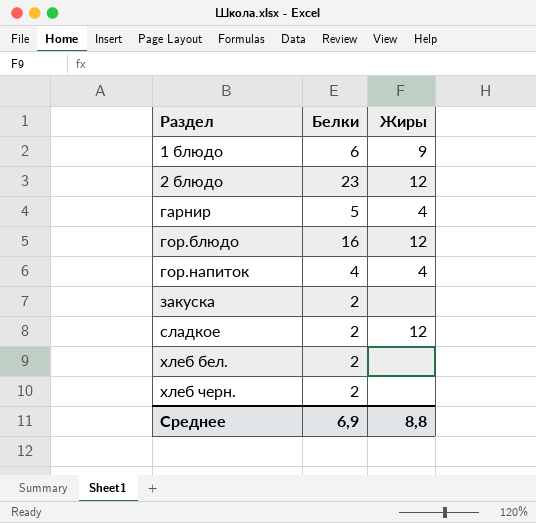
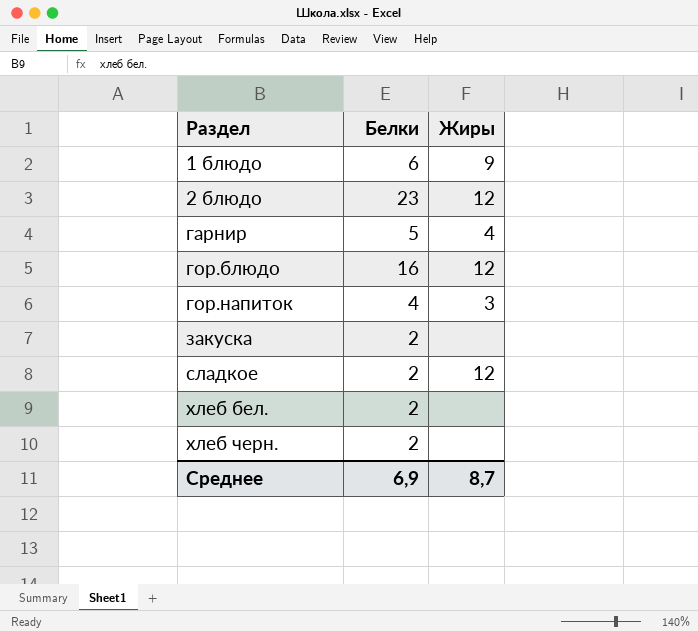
гор.напиток | Жиры: 4 -> 3
Среднее | Жиры: 8,8 -> 8,7

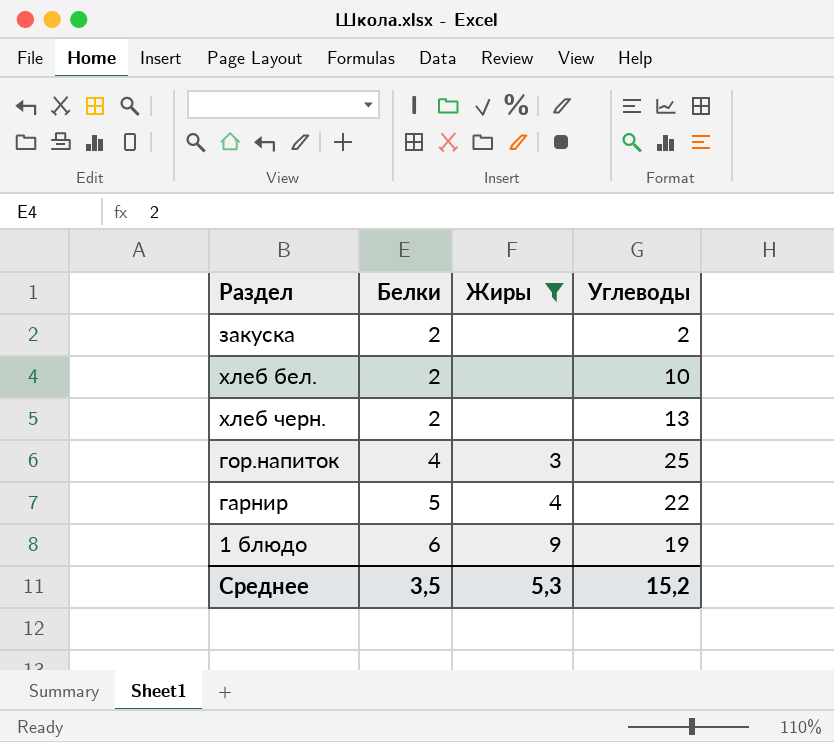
filter: none -> Жиры != 12
row order: Раздел ascending -> Белки ascending
column Углеводы | position: none -> 4
Среднее | Белки: 6,9 -> 3,5
Среднее | Жиры: 8,7 -> 5,3

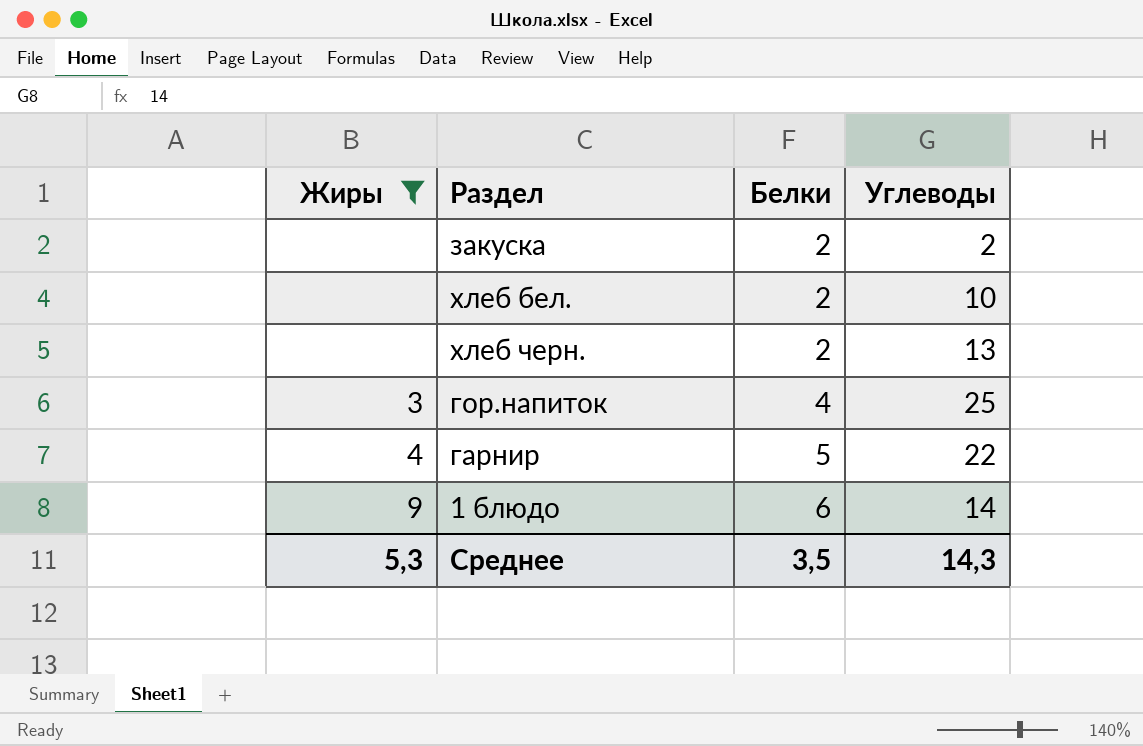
column Жиры | position: 3 -> 1
1 блюдо | Углеводы: 19 -> 14
Среднее | Углеводы: 15,2 -> 14,3

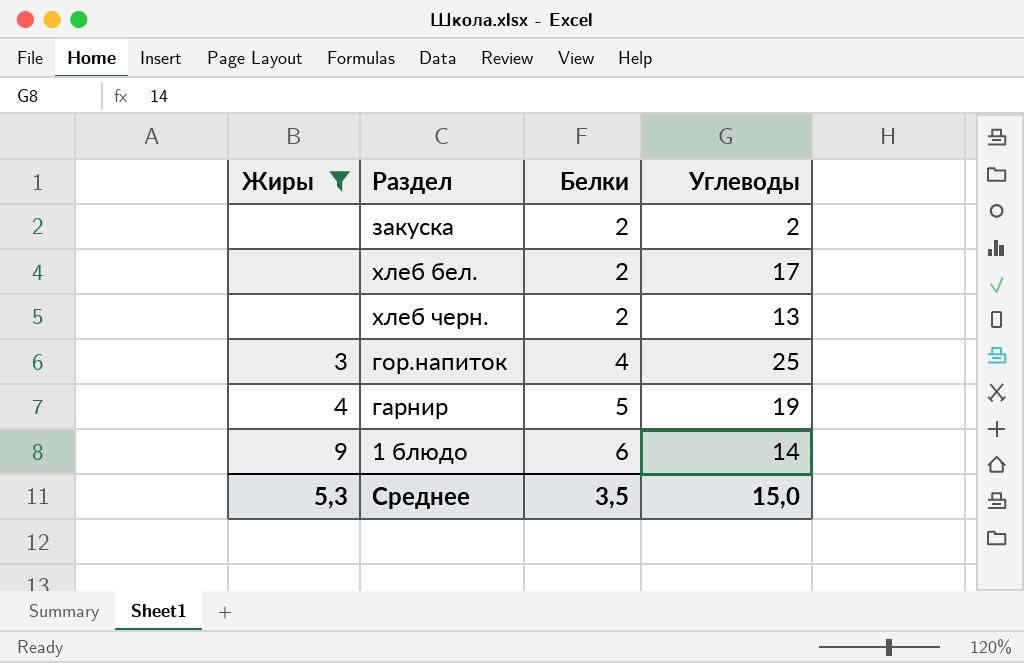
хлеб бел. | Углеводы: 10 -> 17
гарнир | Углеводы: 22 -> 19
Среднее | Углеводы: 14,3 -> 15,0

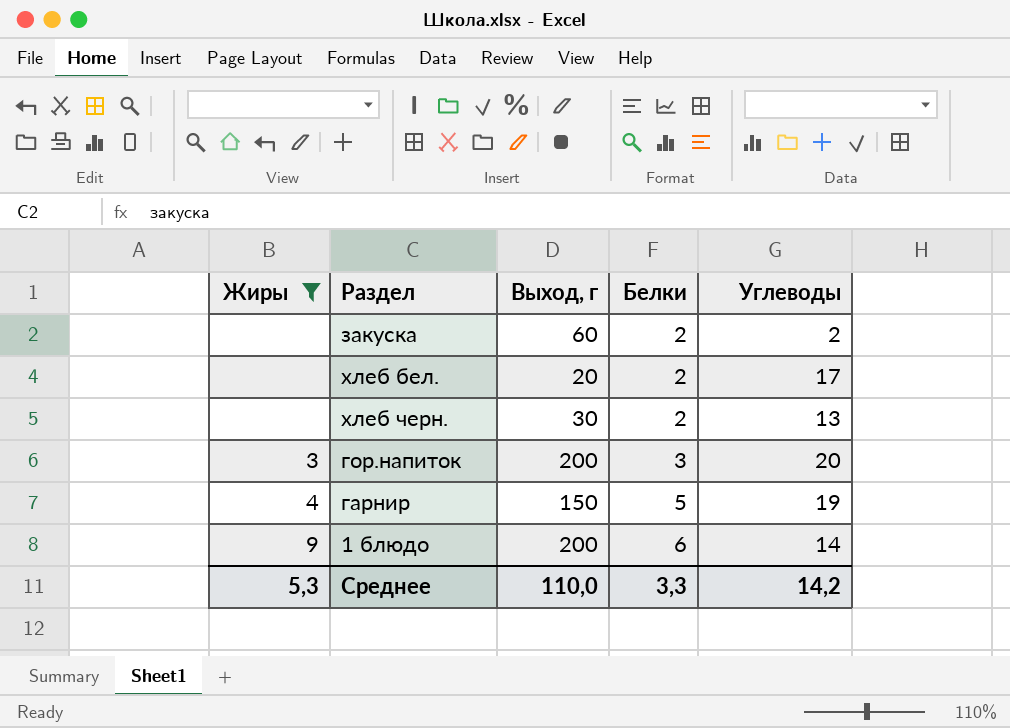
column Выход, г | position: none -> 3
гор.напиток | Белки: 4 -> 3
гор.напиток | Углеводы: 25 -> 20
Среднее | Белки: 3,5 -> 3,3
Среднее | Углеводы: 15,0 -> 14,2

